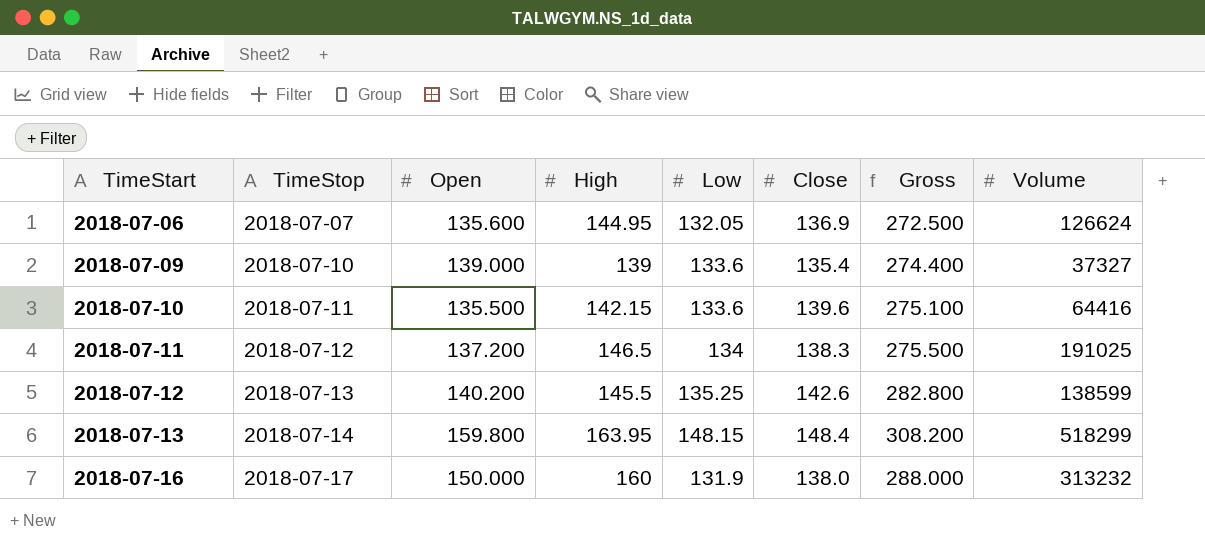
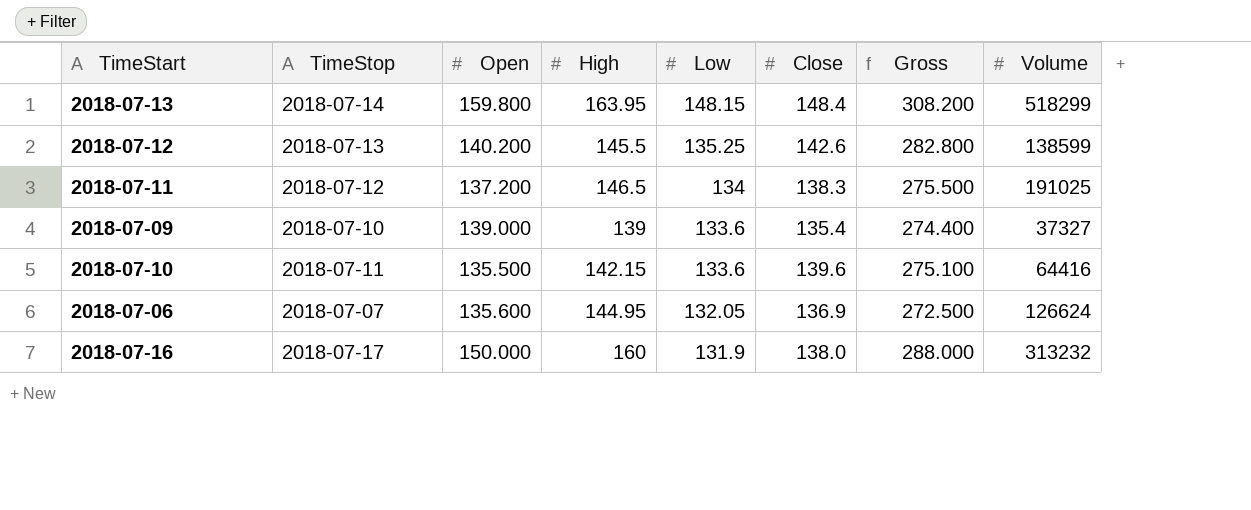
row order: TimeStart ascending -> Low descending

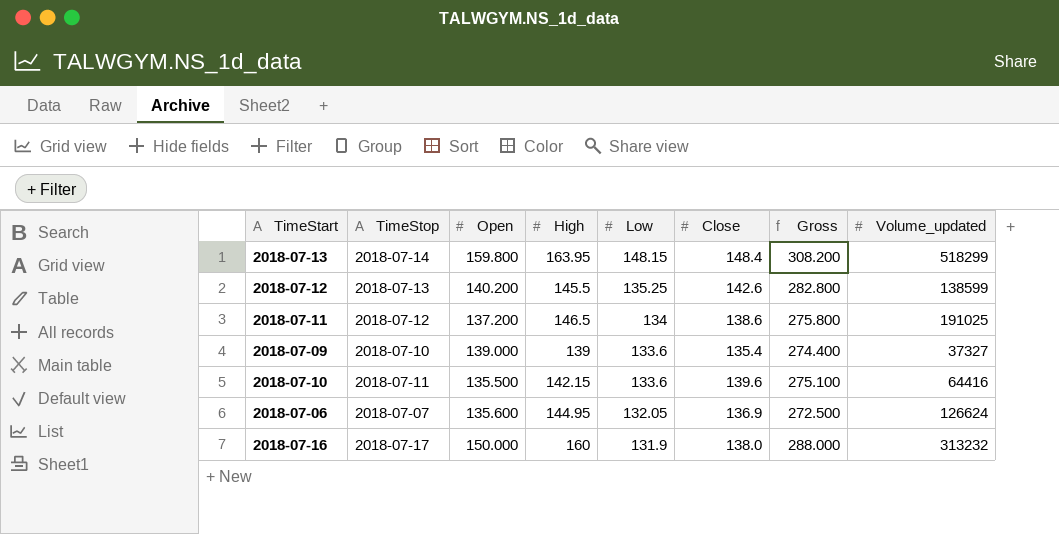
column name: Volume -> Volume_updated
2018-07-11 | Close: 138.3 -> 138.6
2018-07-11 | Gross: 275.500 -> 275.800

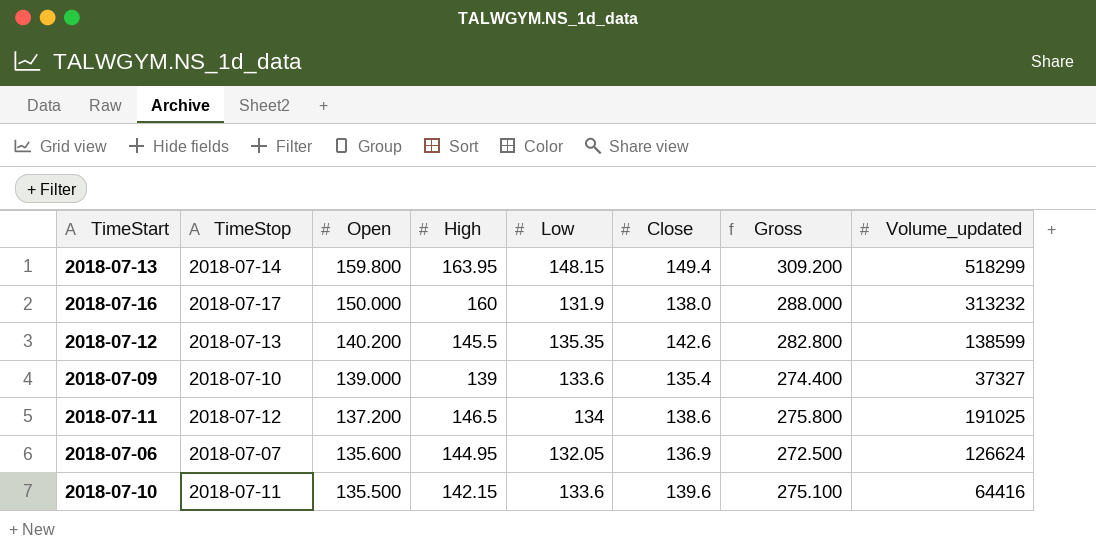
row order: Low descending -> Open descending
2018-07-13 | Close: 148.4 -> 149.4
2018-07-13 | Gross: 308.200 -> 309.200
2018-07-12 | Low: 135.25 -> 135.35

